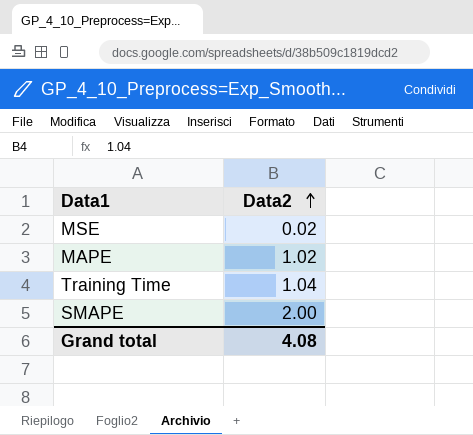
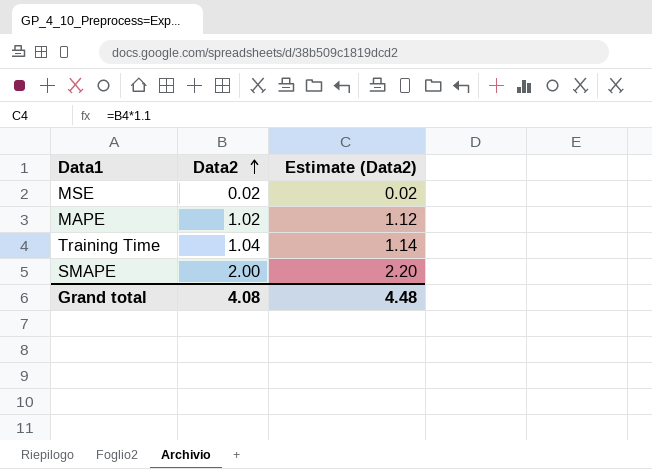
column Estimate (Data2) | formula: none -> [Data2] * 1.1

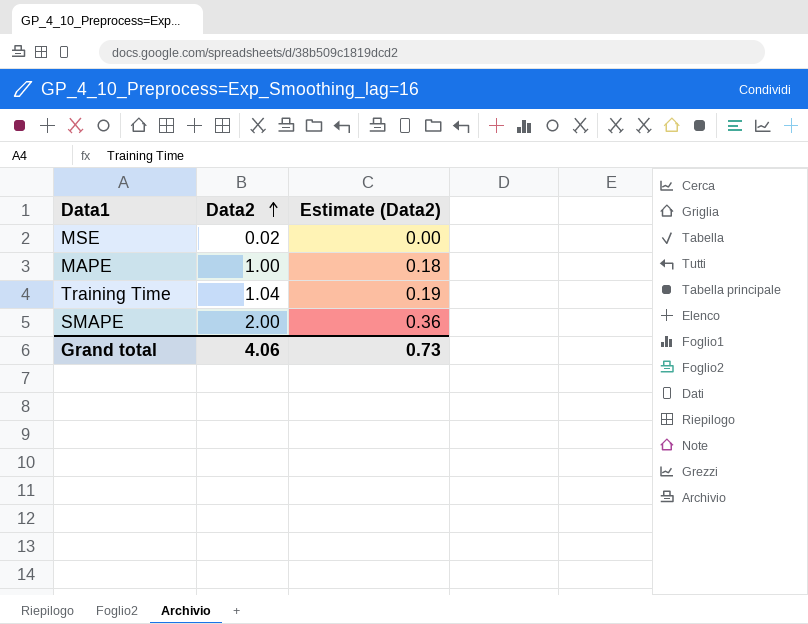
column Estimate (Data2) | formula: [Data2] * 1.1 -> [Data2] * 0.18
MAPE | Data2: 1.02 -> 1.00
Grand total | Data2: 4.08 -> 4.06
Grand total | Estimate (Data2): 4.48 -> 0.73

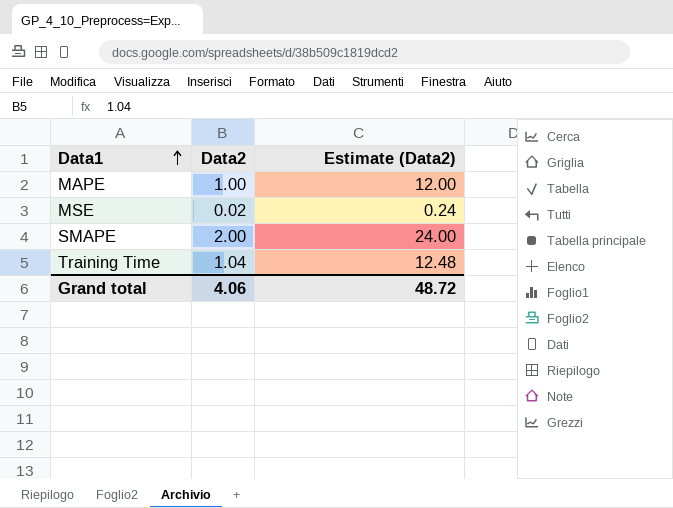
row order: Data2 ascending -> Data1 ascending
column Estimate (Data2) | formula: [Data2] * 0.18 -> [Data2] * 12
Grand total | Estimate (Data2): 0.73 -> 48.72

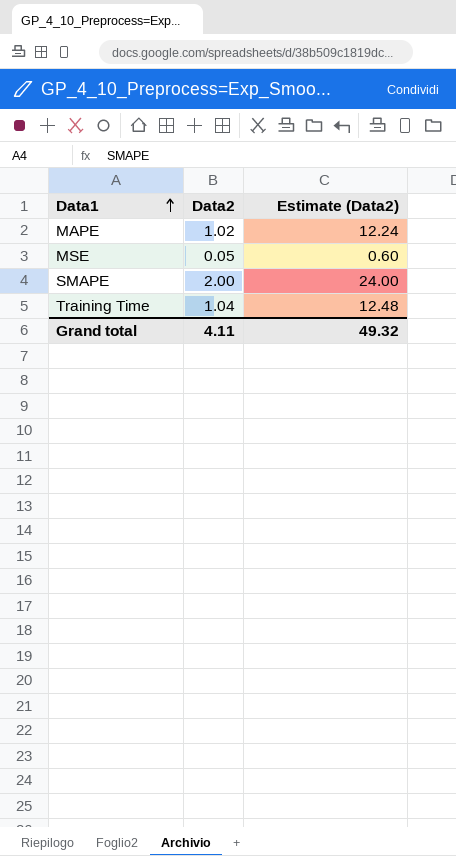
MAPE | Data2: 1.00 -> 1.02
MAPE | Estimate (Data2): 12.00 -> 12.24
MSE | Data2: 0.02 -> 0.05
MSE | Estimate (Data2): 0.24 -> 0.60
Grand total | Data2: 4.06 -> 4.11
Grand total | Estimate (Data2): 48.72 -> 49.32

